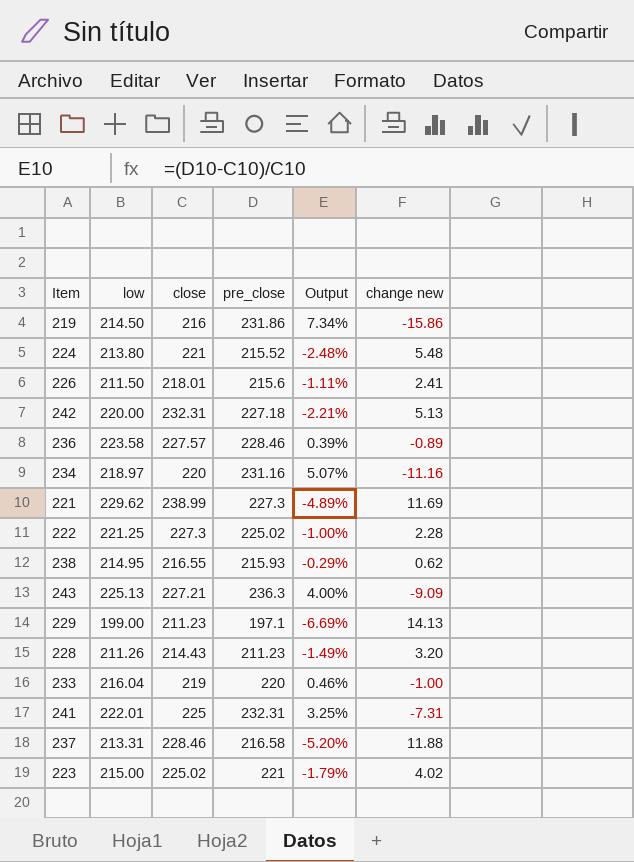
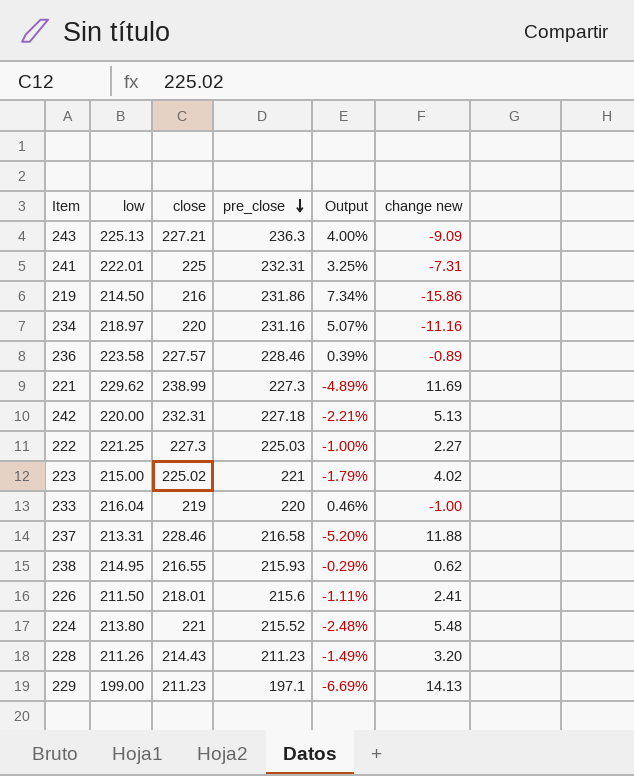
row order: none -> pre_close descending
222 | pre_close: 225.02 -> 225.03
222 | change new: 2.28 -> 2.27

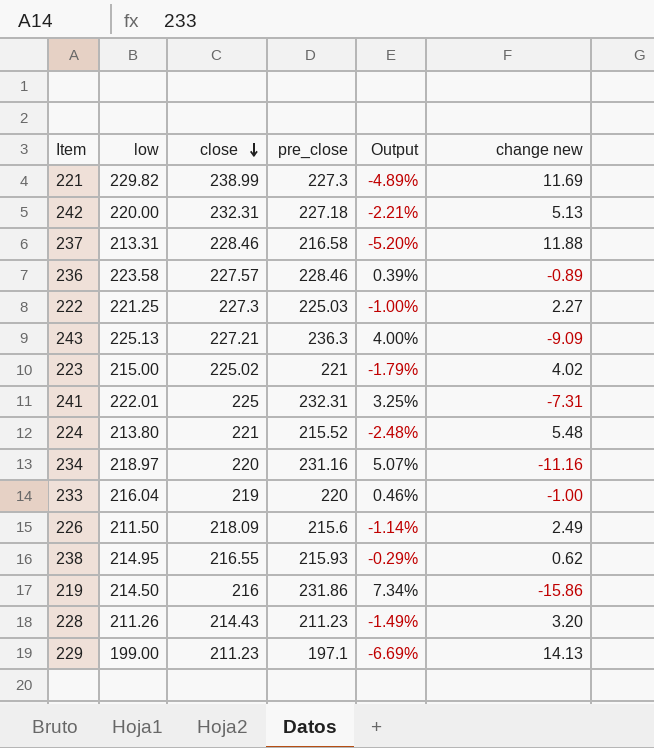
row order: pre_close descending -> close descending
221 | low: 229.62 -> 229.82
226 | close: 218.01 -> 218.09
226 | Output: -1.11% -> -1.14%
226 | change new: 2.41 -> 2.49

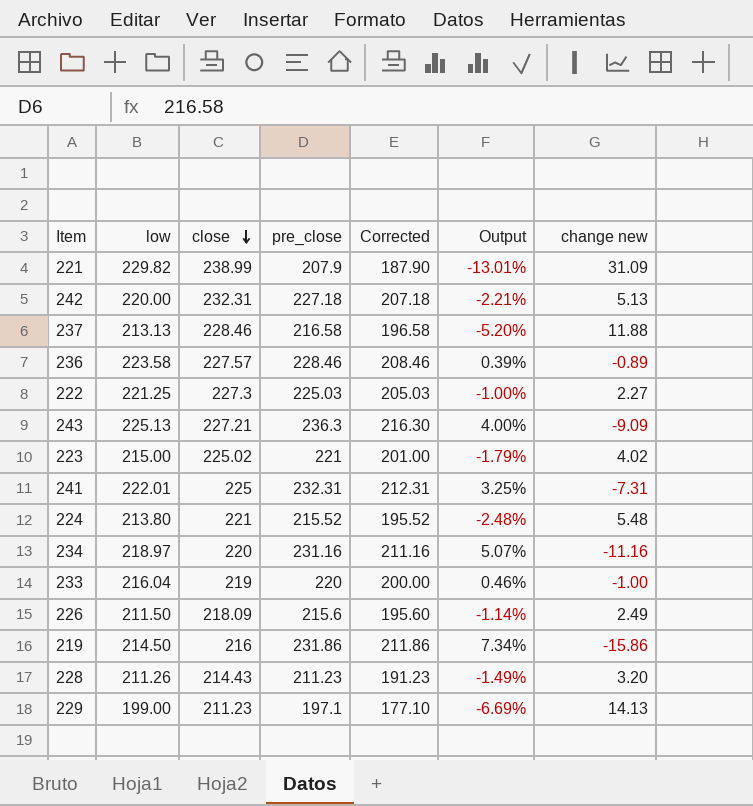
column Corrected | formula: none -> [pre_close] - 20
row 238: 214.95 | 216.55 | 215.93 | -0.29% | 0.62 -> none
221 | pre_close: 227.3 -> 207.9
221 | Output: -4.89% -> -13.01%
221 | change new: 11.69 -> 31.09
237 | low: 213.31 -> 213.13

